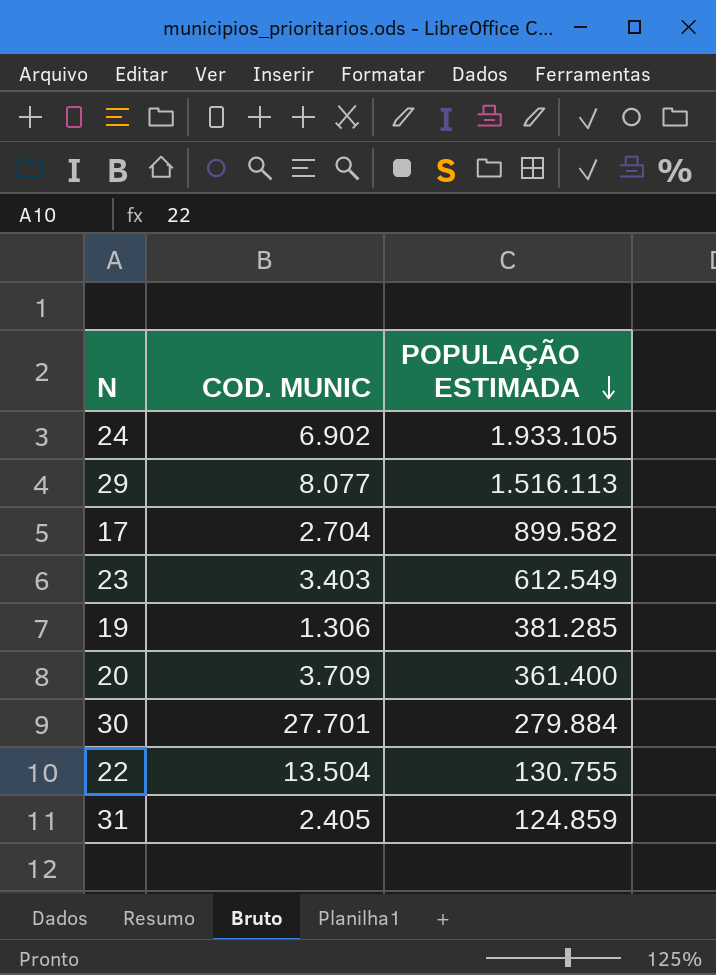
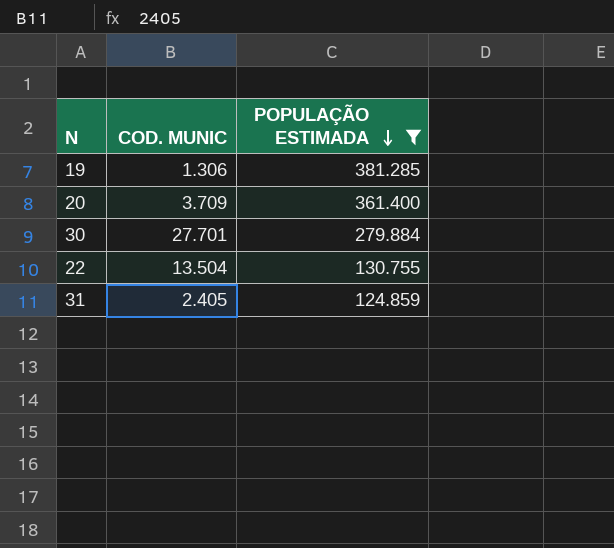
filter: none -> POPULAÇÃO ESTIMADA <= 381.285

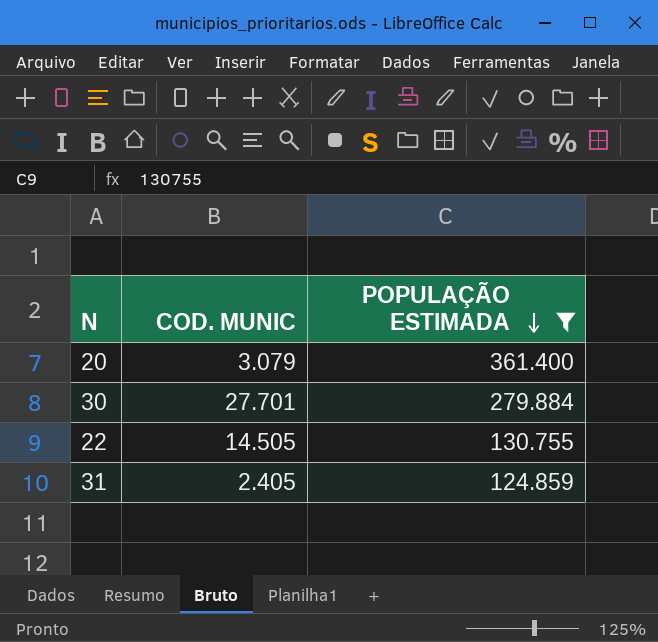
row 19: 1.306 | 381.285 -> none
20 | COD. MUNIC: 3.709 -> 3.079
22 | COD. MUNIC: 13.504 -> 14.505

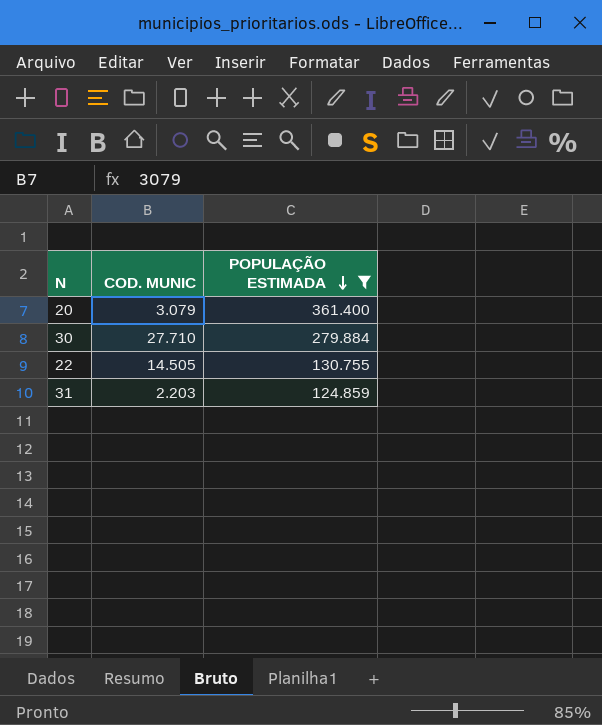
30 | COD. MUNIC: 27.701 -> 27.710
31 | COD. MUNIC: 2.405 -> 2.203

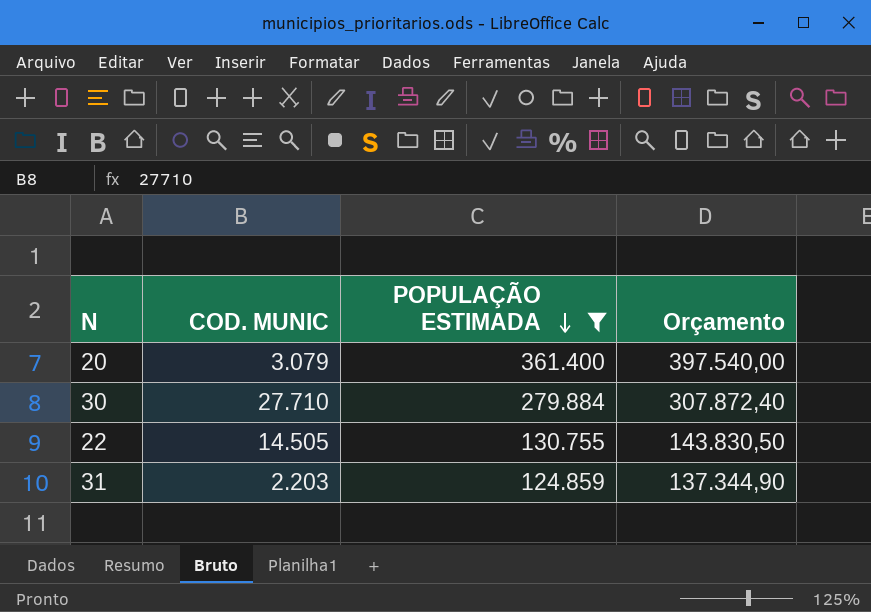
column Orçamento | formula: none -> [POPULAÇÃO ESTIMADA] * 1,1

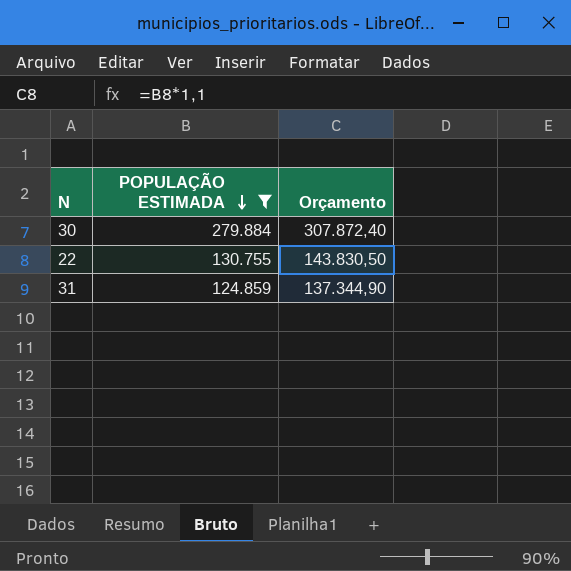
column COD. MUNIC | position: 2 -> none
row 20: 3.079 | 361.400 | 397.540,00 -> none

